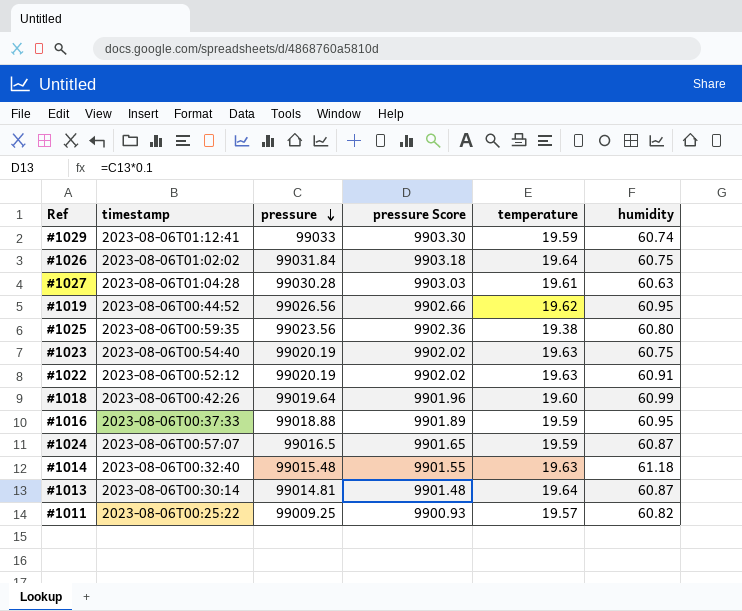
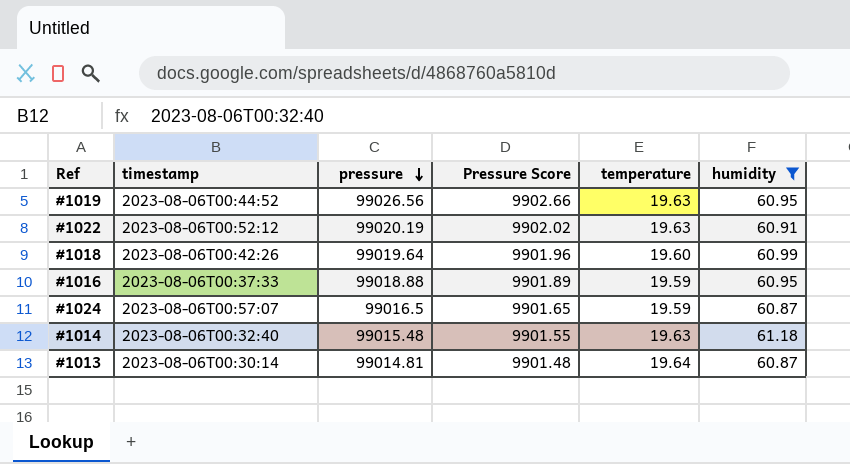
filter: none -> humidity >= 60.87
column name: pressure Score -> Pressure Score
#1019 | temperature: 19.62 -> 19.63

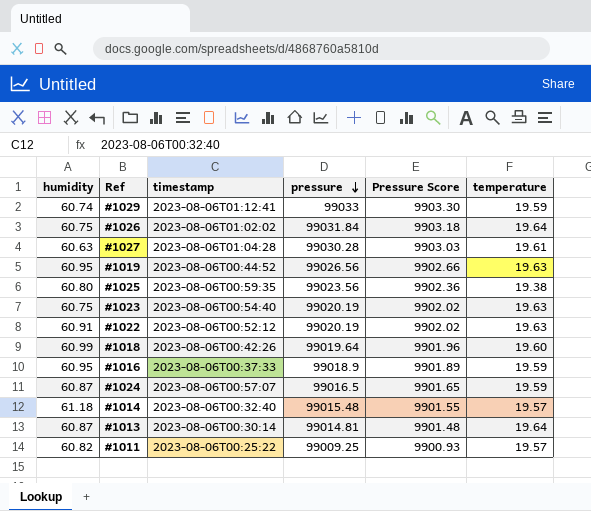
filter: humidity >= 60.87 -> none
column humidity | position: 6 -> 1
#1016 | pressure: 99018.88 -> 99018.9
#1014 | temperature: 19.63 -> 19.57

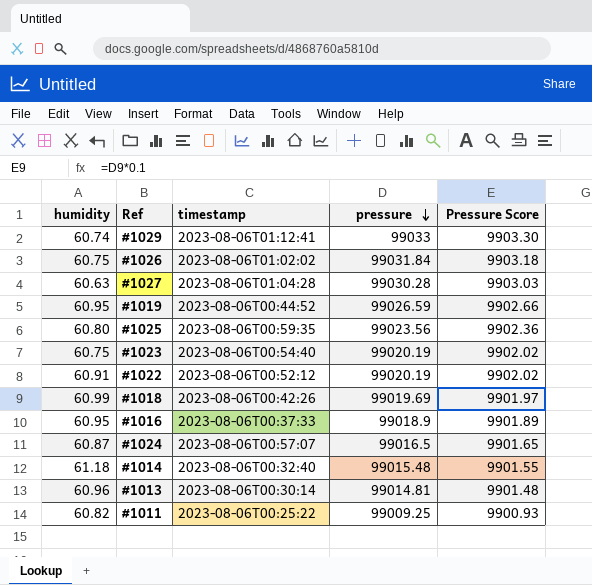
column temperature | position: 6 -> none
#1019 | pressure: 99026.56 -> 99026.59
#1018 | pressure: 99019.64 -> 99019.69
#1018 | Pressure Score: 9901.96 -> 9901.97
#1013 | humidity: 60.87 -> 60.96

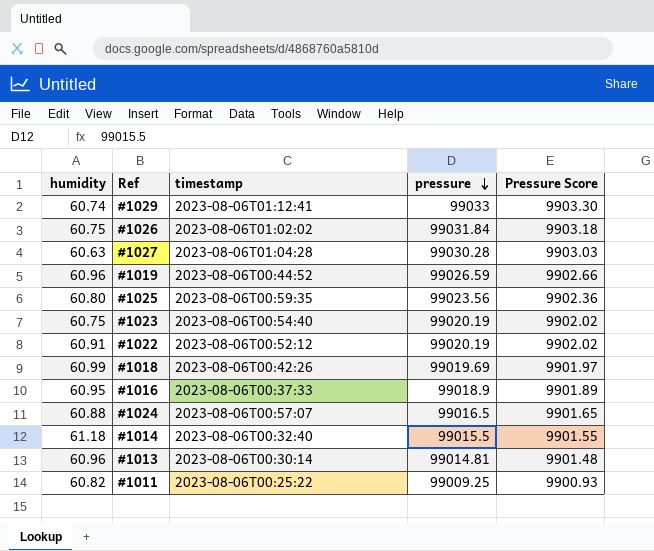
#1019 | humidity: 60.95 -> 60.96
#1024 | humidity: 60.87 -> 60.88
#1014 | pressure: 99015.48 -> 99015.5

